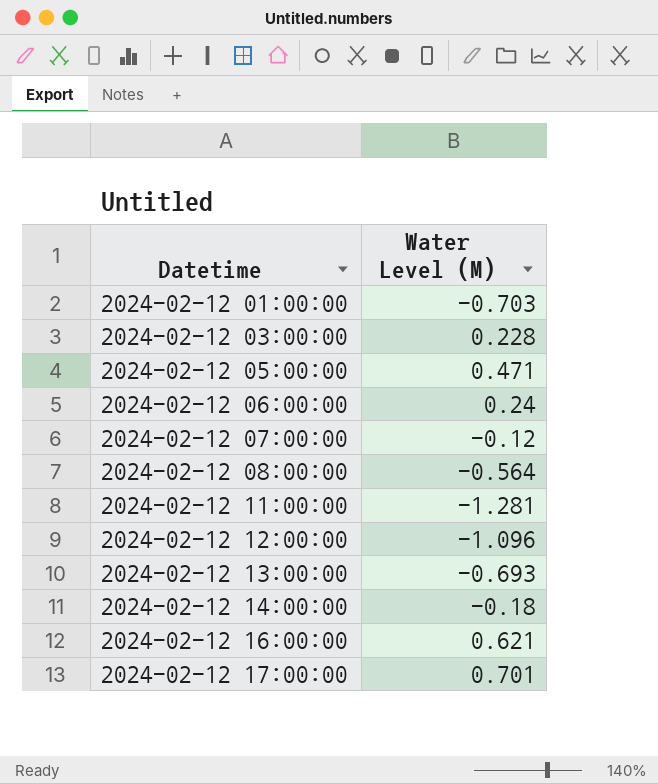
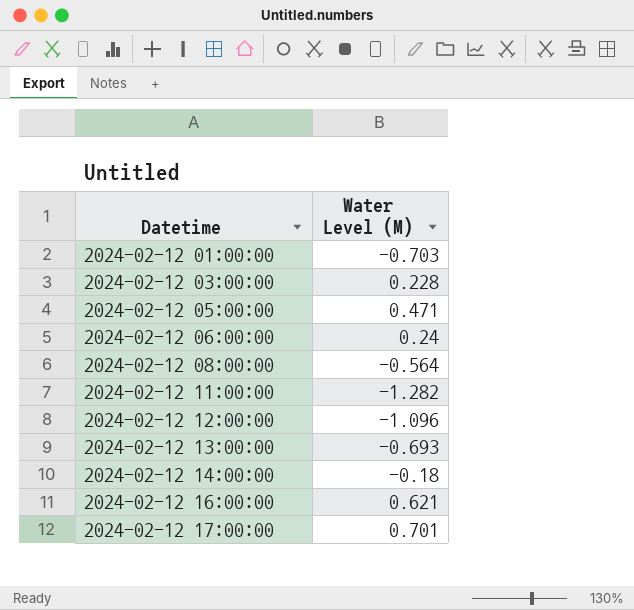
row 2024-02-12 07:00:00: -0.12 -> none
2024-02-12 11:00:00 | Water Level (M): -1.281 -> -1.282

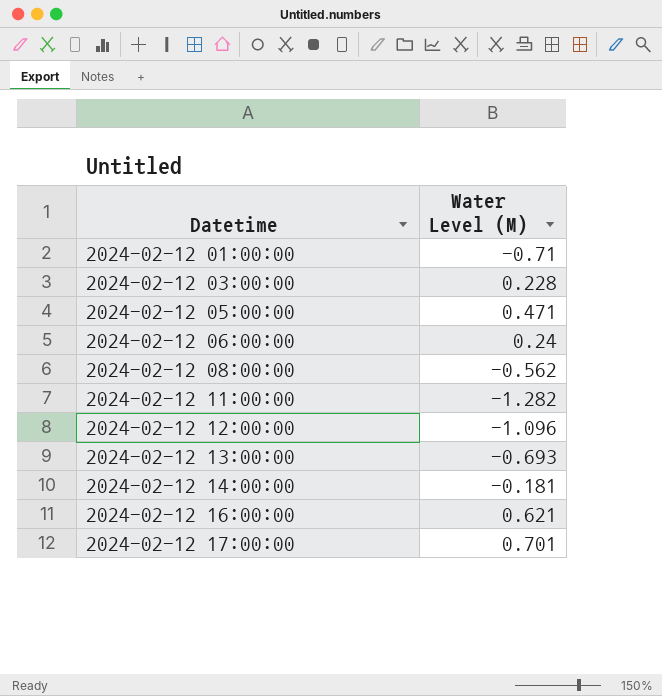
2024-02-12 01:00:00 | Water Level (M): -0.703 -> -0.71
2024-02-12 08:00:00 | Water Level (M): -0.564 -> -0.562
2024-02-12 14:00:00 | Water Level (M): -0.18 -> -0.181

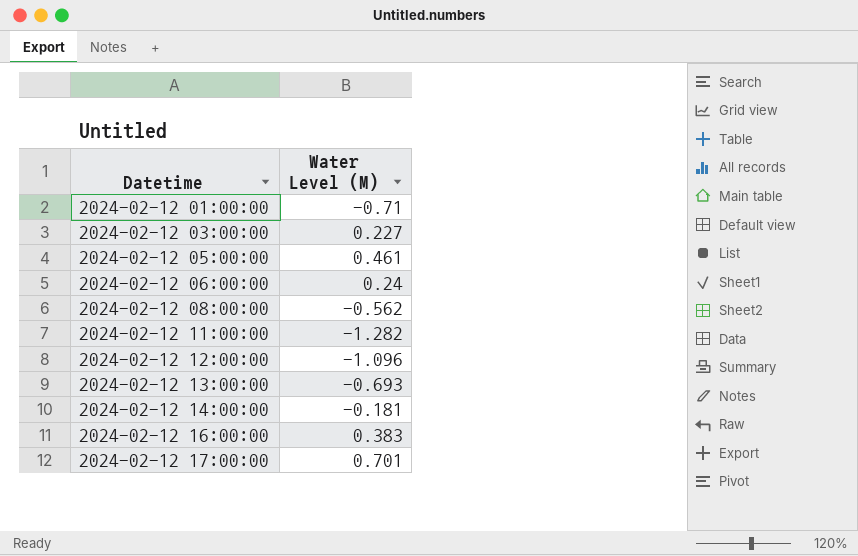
2024-02-12 03:00:00 | Water Level (M): 0.228 -> 0.227
2024-02-12 05:00:00 | Water Level (M): 0.471 -> 0.461
2024-02-12 16:00:00 | Water Level (M): 0.621 -> 0.383

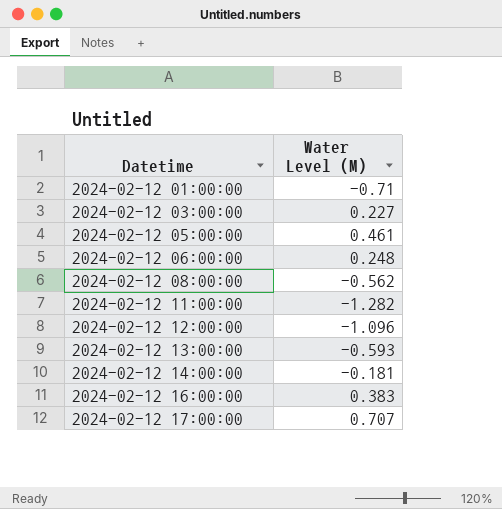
2024-02-12 06:00:00 | Water Level (M): 0.24 -> 0.248
2024-02-12 13:00:00 | Water Level (M): -0.693 -> -0.593
2024-02-12 17:00:00 | Water Level (M): 0.701 -> 0.707

